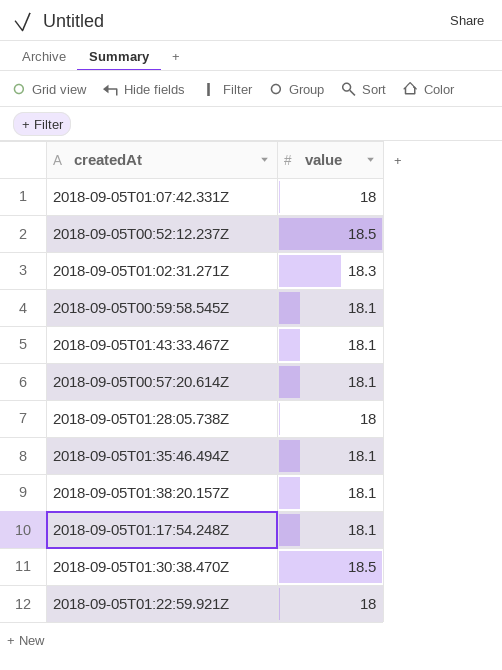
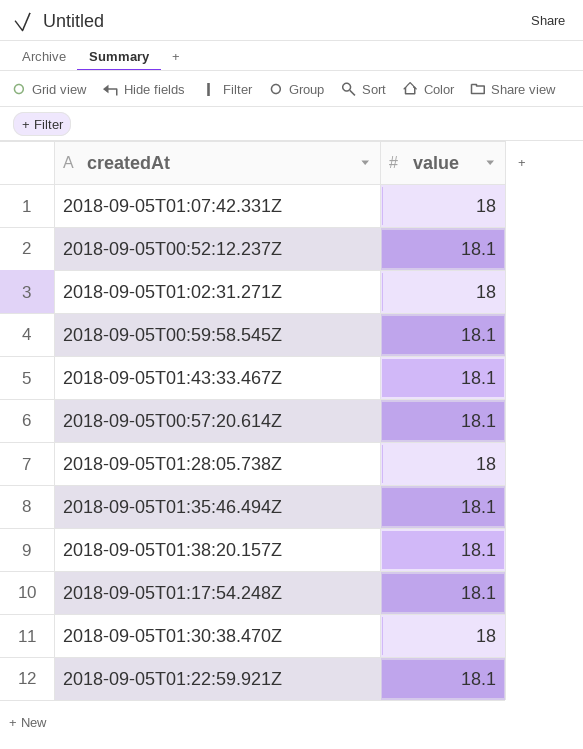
2018-09-05T00:52:12.237Z | value: 18.5 -> 18.1
2018-09-05T01:02:31.271Z | value: 18.3 -> 18
2018-09-05T01:30:38.470Z | value: 18.5 -> 18
2018-09-05T01:22:59.921Z | value: 18 -> 18.1

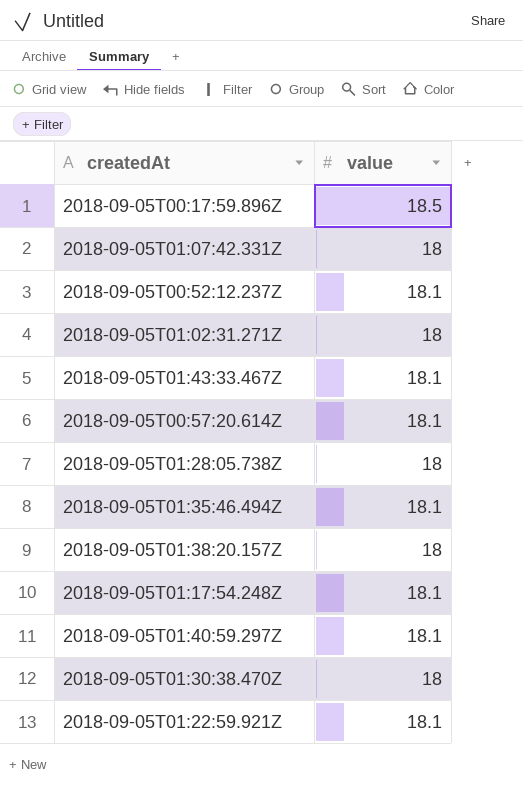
row 2018-09-05T00:59:58.545Z: 18.1 -> none
row 2018-09-05T00:17:59.896Z: none -> 18.5
2018-09-05T01:38:20.157Z | value: 18.1 -> 18
row 2018-09-05T01:40:59.297Z: none -> 18.1

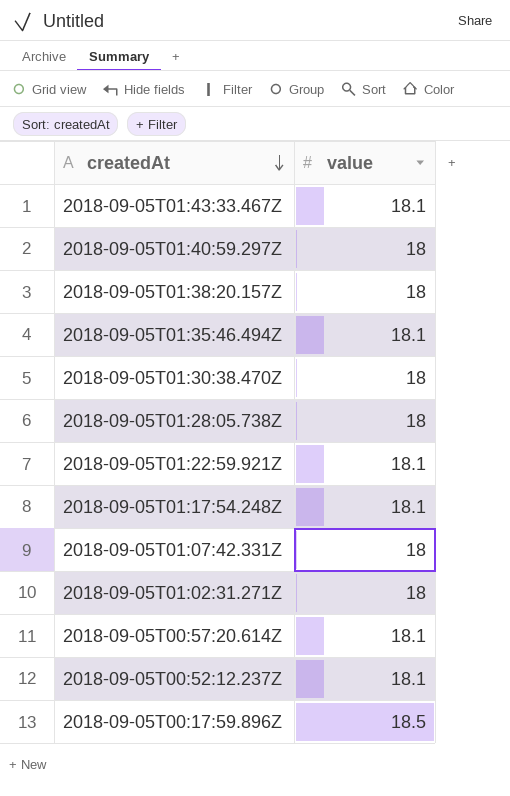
row order: none -> createdAt descending
2018-09-05T01:40:59.297Z | value: 18.1 -> 18

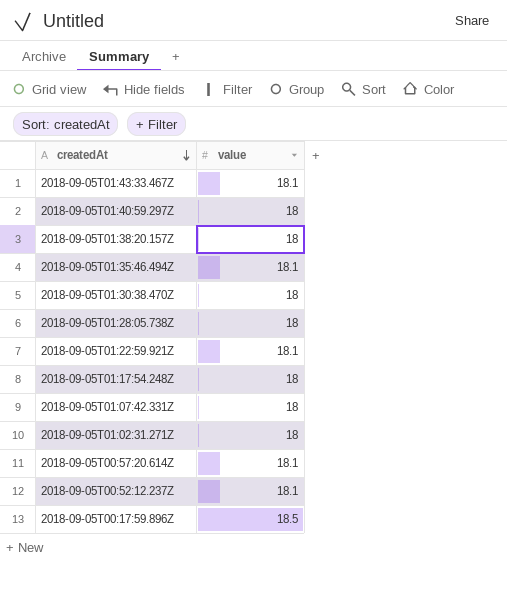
2018-09-05T01:17:54.248Z | value: 18.1 -> 18

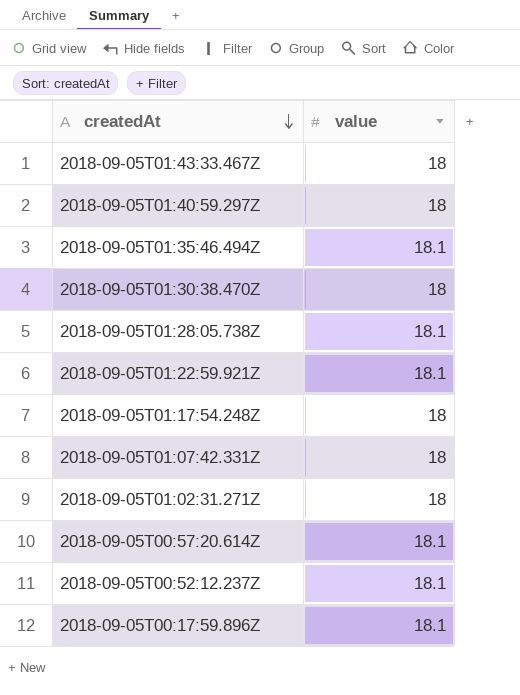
row 2018-09-05T01:38:20.157Z: 18 -> none
2018-09-05T01:43:33.467Z | value: 18.1 -> 18
2018-09-05T01:28:05.738Z | value: 18 -> 18.1
2018-09-05T00:17:59.896Z | value: 18.5 -> 18.1

